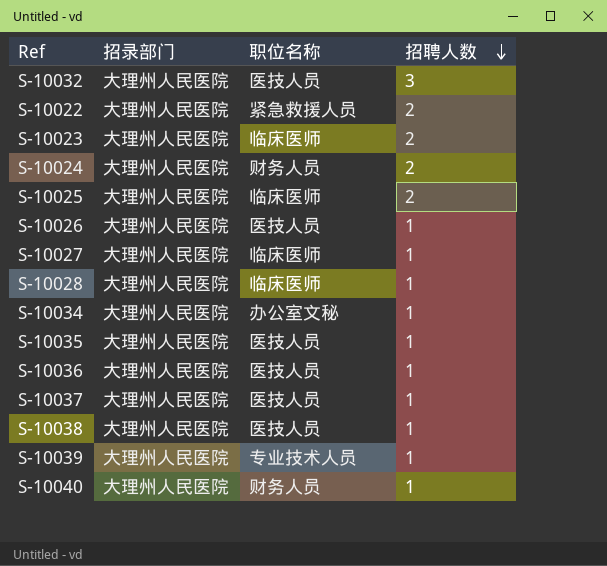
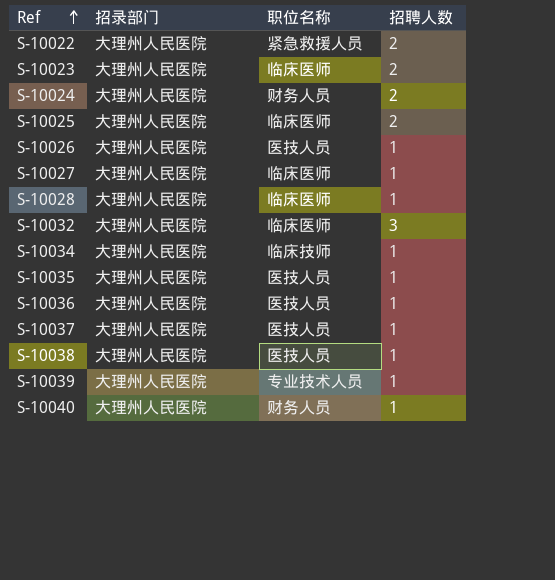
row order: 招聘人数 descending -> Ref ascending
S-10032 | 职位名称: 医技人员 -> 临床医师
S-10034 | 职位名称: 办公室文秘 -> 临床技师

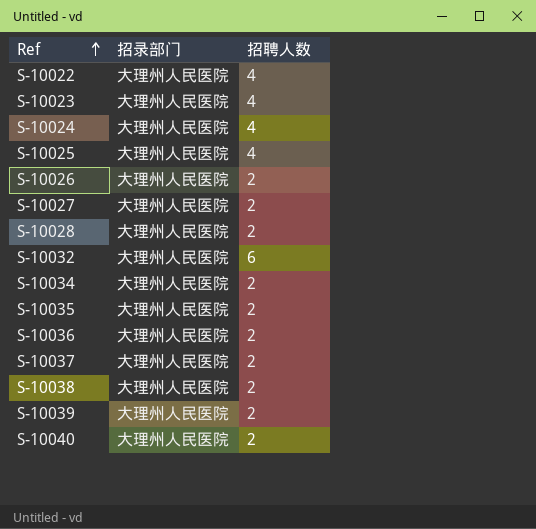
column 职位名称 | position: 3 -> none
S-10022 | 招聘人数: 2 -> 4
S-10023 | 招聘人数: 2 -> 4
S-10024 | 招聘人数: 2 -> 4
S-10025 | 招聘人数: 2 -> 4
S-10026 | 招聘人数: 1 -> 2
S-10027 | 招聘人数: 1 -> 2
S-10028 | 招聘人数: 1 -> 2
S-10032 | 招聘人数: 3 -> 6
S-10034 | 招聘人数: 1 -> 2
S-10035 | 招聘人数: 1 -> 2
S-10036 | 招聘人数: 1 -> 2
S-10037 | 招聘人数: 1 -> 2
S-10038 | 招聘人数: 1 -> 2
S-10039 | 招聘人数: 1 -> 2
S-10040 | 招聘人数: 1 -> 2

